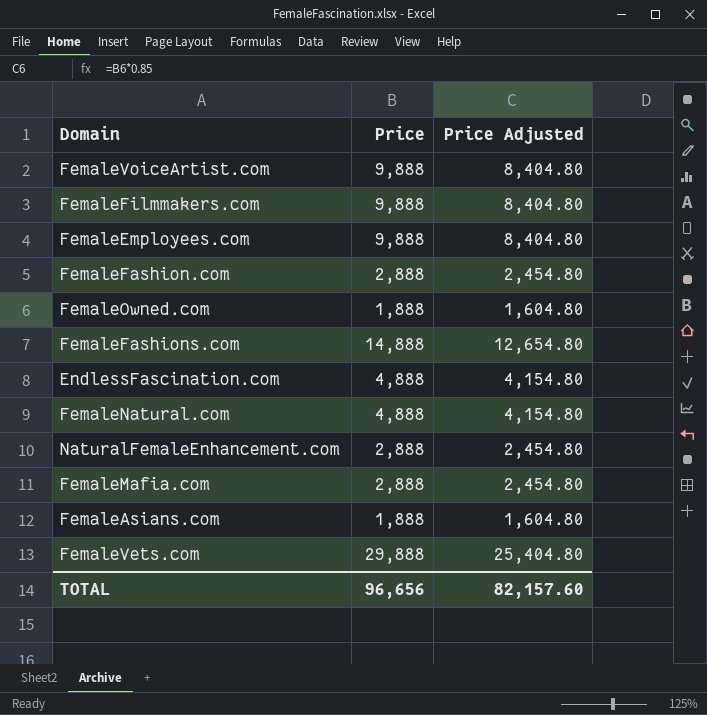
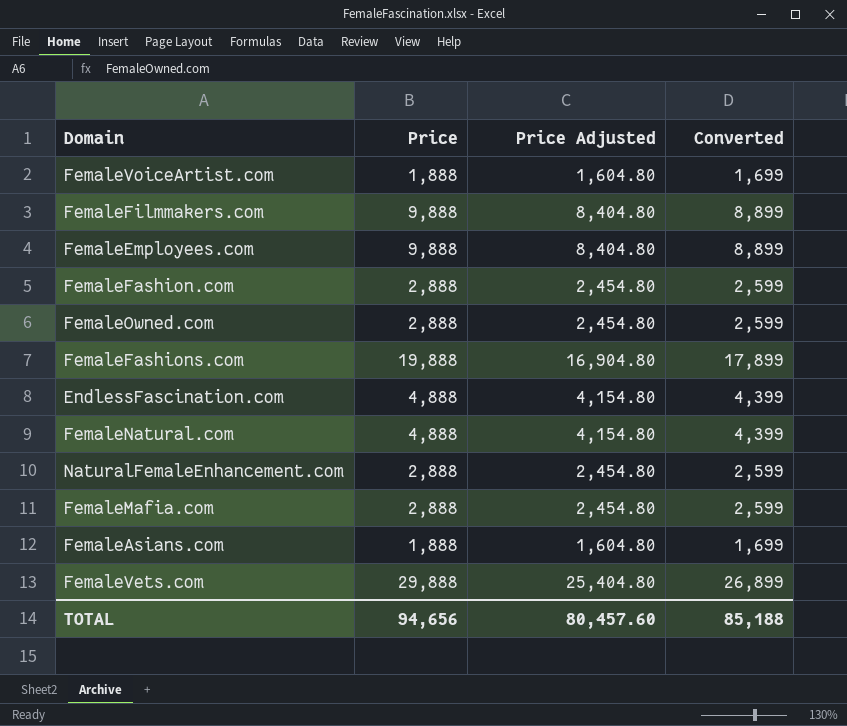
column Converted | formula: none -> [Price] * 0.9
FemaleVoiceArtist.com | Price: 9,888 -> 1,888
FemaleVoiceArtist.com | Price Adjusted: 8,404.80 -> 1,604.80
FemaleOwned.com | Price: 1,888 -> 2,888
FemaleOwned.com | Price Adjusted: 1,604.80 -> 2,454.80
FemaleFashions.com | Price: 14,888 -> 19,888
FemaleFashions.com | Price Adjusted: 12,654.80 -> 16,904.80
TOTAL | Price: 96,656 -> 94,656
TOTAL | Price Adjusted: 82,157.60 -> 80,457.60

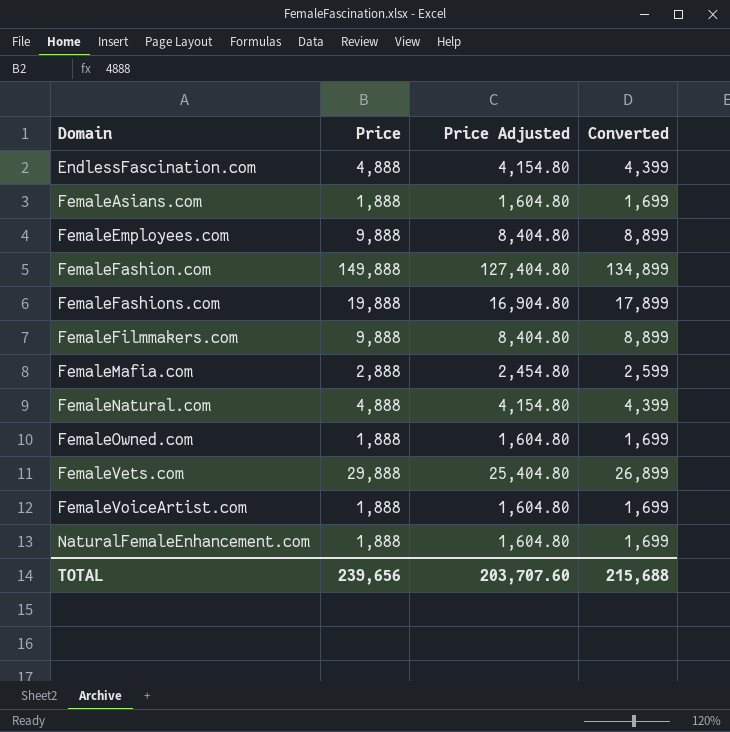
row order: none -> Domain ascending
FemaleFashion.com | Price: 2,888 -> 149,888
FemaleFashion.com | Price Adjusted: 2,454.80 -> 127,404.80
FemaleFashion.com | Converted: 2,599 -> 134,899
FemaleOwned.com | Price: 2,888 -> 1,888
FemaleOwned.com | Price Adjusted: 2,454.80 -> 1,604.80
FemaleOwned.com | Converted: 2,599 -> 1,699
NaturalFemaleEnhancement.com | Price: 2,888 -> 1,888
NaturalFemaleEnhancement.com | Price Adjusted: 2,454.80 -> 1,604.80
NaturalFemaleEnhancement.com | Converted: 2,599 -> 1,699
TOTAL | Price: 94,656 -> 239,656
TOTAL | Price Adjusted: 80,457.60 -> 203,707.60
TOTAL | Converted: 85,188 -> 215,688

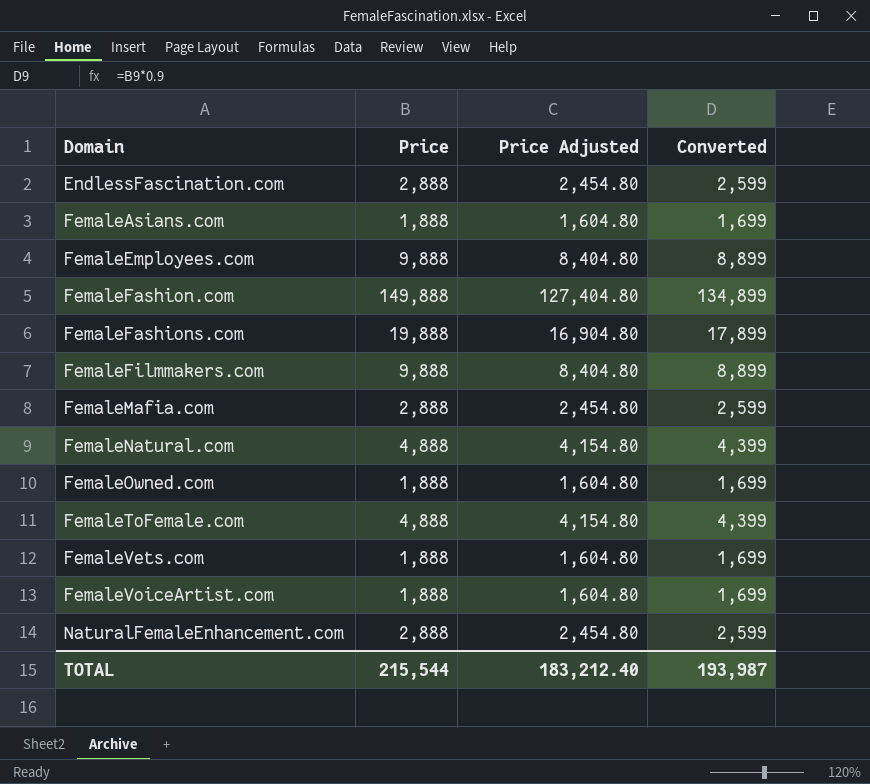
EndlessFascination.com | Price: 4,888 -> 2,888
EndlessFascination.com | Price Adjusted: 4,154.80 -> 2,454.80
EndlessFascination.com | Converted: 4,399 -> 2,599
row FemaleToFemale.com: none -> 4,888 | 4,154.80 | 4,399
FemaleVets.com | Price: 29,888 -> 1,888
FemaleVets.com | Price Adjusted: 25,404.80 -> 1,604.80
FemaleVets.com | Converted: 26,899 -> 1,699
NaturalFemaleEnhancement.com | Price: 1,888 -> 2,888
NaturalFemaleEnhancement.com | Price Adjusted: 1,604.80 -> 2,454.80
NaturalFemaleEnhancement.com | Converted: 1,699 -> 2,599
TOTAL | Price: 239,656 -> 215,544
TOTAL | Price Adjusted: 203,707.60 -> 183,212.40
TOTAL | Converted: 215,688 -> 193,987

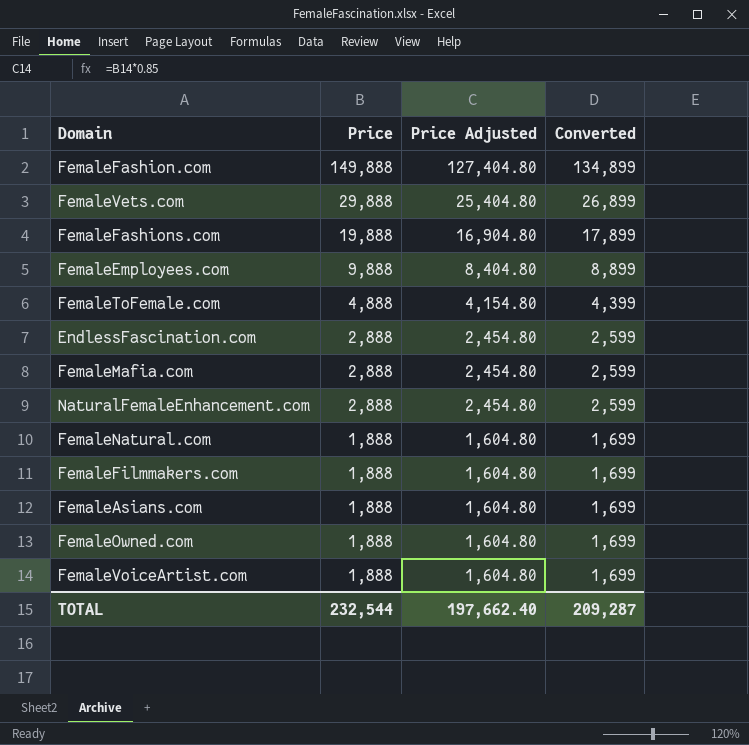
row order: Domain ascending -> Price descending
FemaleVets.com | Price: 1,888 -> 29,888
FemaleVets.com | Price Adjusted: 1,604.80 -> 25,404.80
FemaleVets.com | Converted: 1,699 -> 26,899
FemaleNatural.com | Price: 4,888 -> 1,888
FemaleNatural.com | Price Adjusted: 4,154.80 -> 1,604.80
FemaleNatural.com | Converted: 4,399 -> 1,699
FemaleFilmmakers.com | Price: 9,888 -> 1,888
FemaleFilmmakers.com | Price Adjusted: 8,404.80 -> 1,604.80
FemaleFilmmakers.com | Converted: 8,899 -> 1,699
TOTAL | Price: 215,544 -> 232,544
TOTAL | Price Adjusted: 183,212.40 -> 197,662.40
TOTAL | Converted: 193,987 -> 209,287

